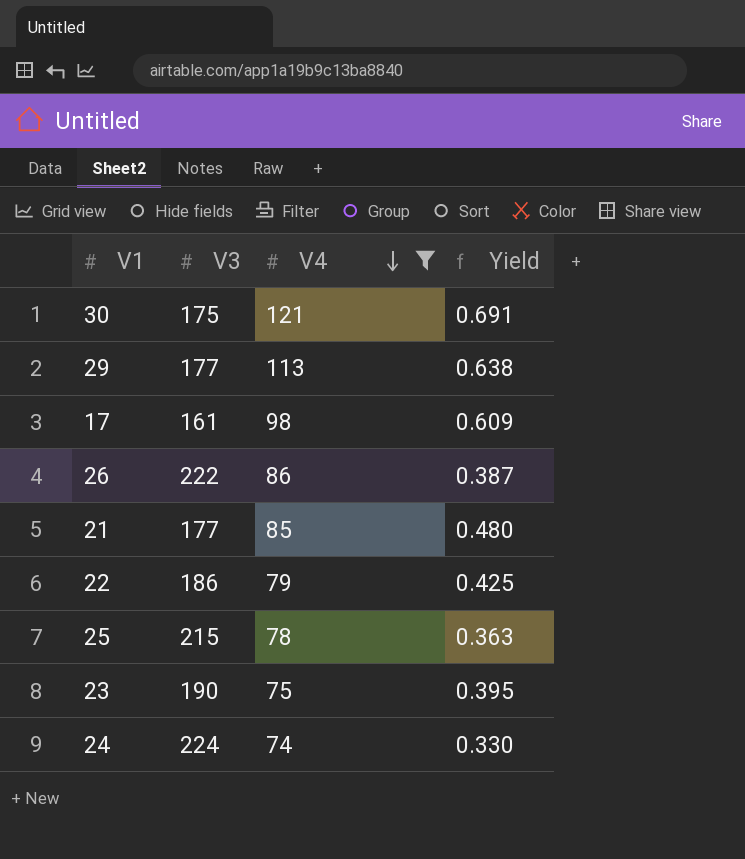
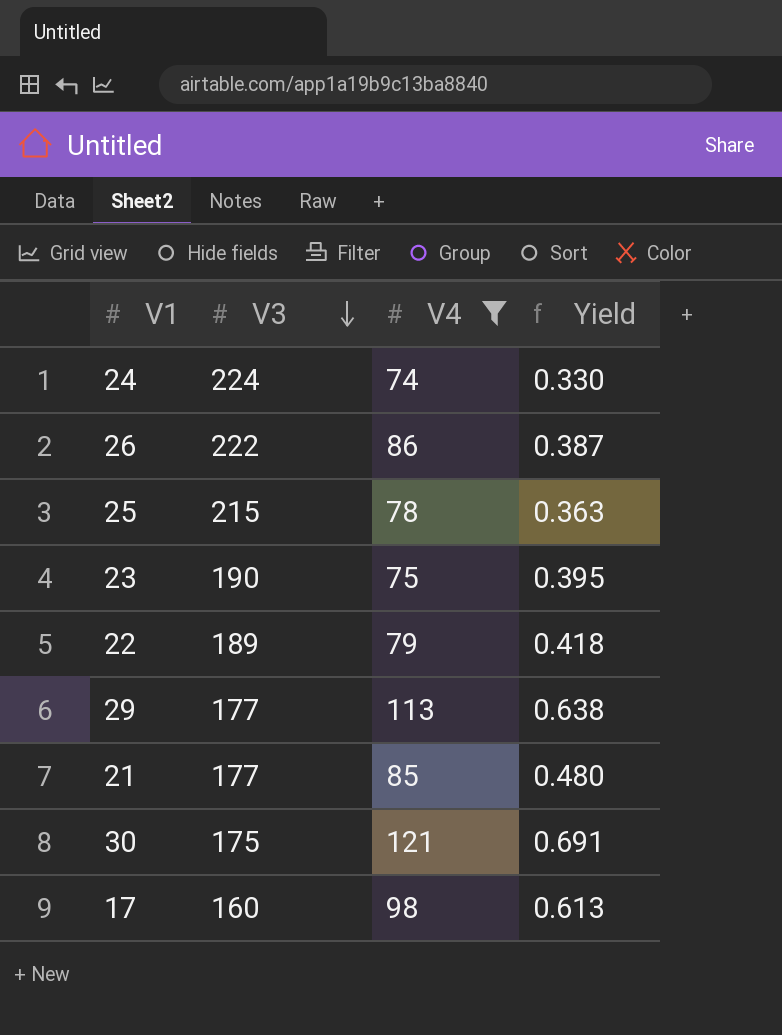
row order: V4 descending -> V3 descending
22 | V3: 186 -> 189
22 | Yield: 0.425 -> 0.418
17 | V3: 161 -> 160
17 | Yield: 0.609 -> 0.613

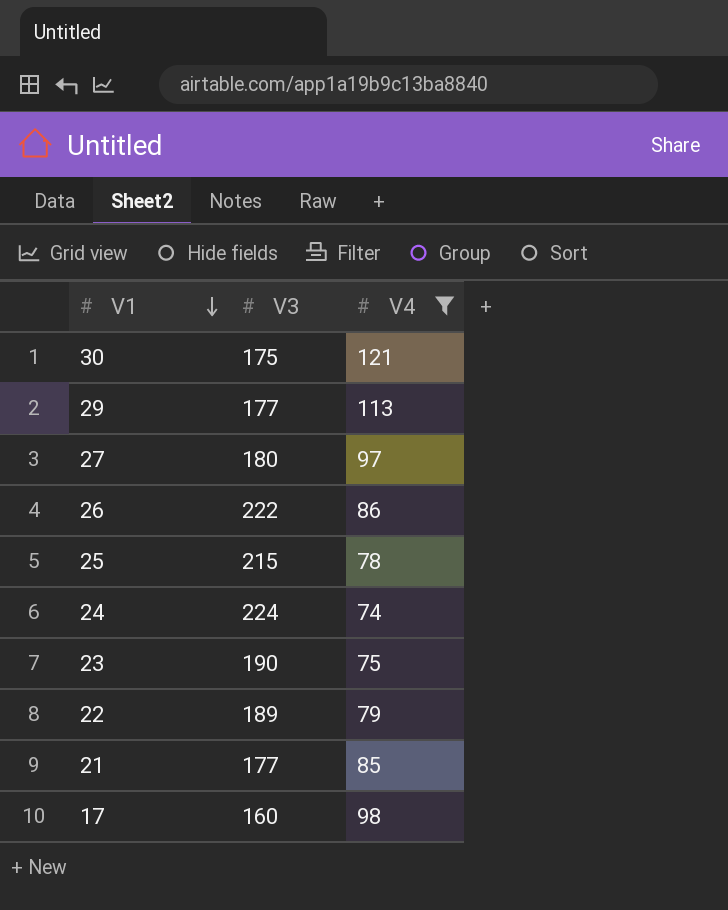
row order: V3 descending -> V1 descending
column Yield | formula: [V4] / [V3] -> none
row 27: none -> 180 | 97

